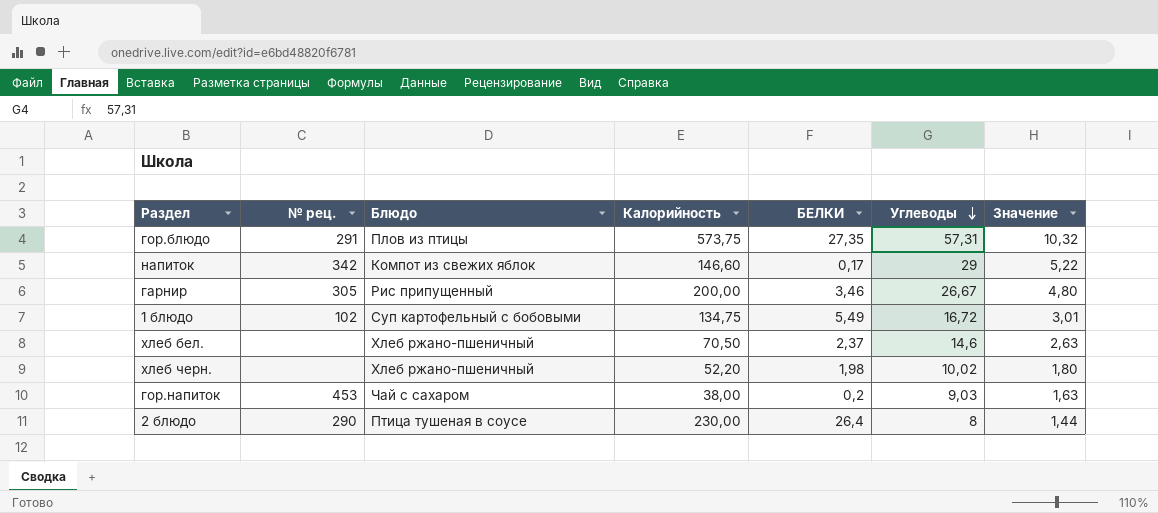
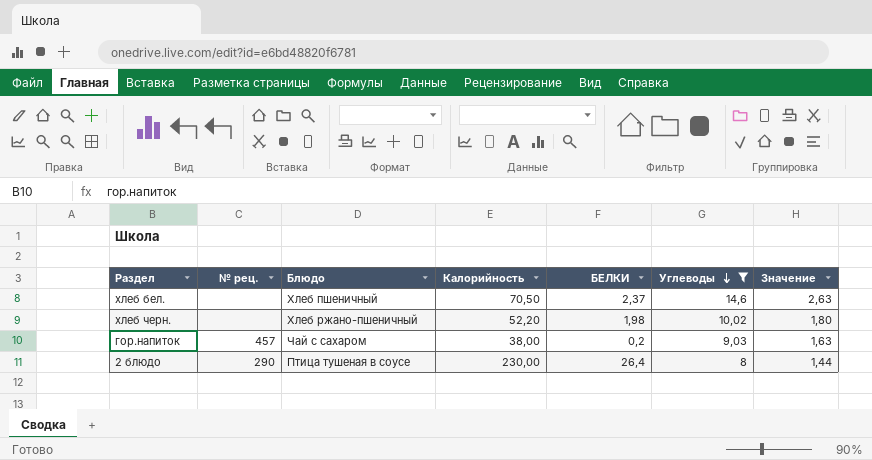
filter: none -> Углеводы <= 14,6
хлеб бел. | Блюдо: Хлеб ржано-пшеничный -> Хлеб пшеничный
гор.напиток | № рец.: 453 -> 457

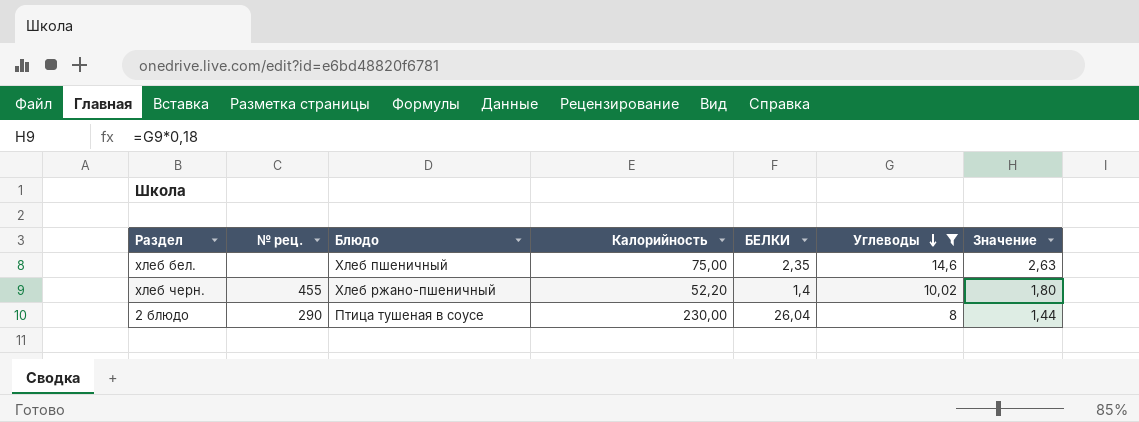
row гор.напиток: 457 | Чай с сахаром | 38,00 | 0,2 | 9,03 | 1,63 -> none
хлеб бел. | Калорийность: 70,50 -> 75,00
хлеб бел. | БЕЛКИ: 2,37 -> 2,35
хлеб черн. | № рец.: none -> 455
хлеб черн. | БЕЛКИ: 1,98 -> 1,4
2 блюдо | БЕЛКИ: 26,4 -> 26,04

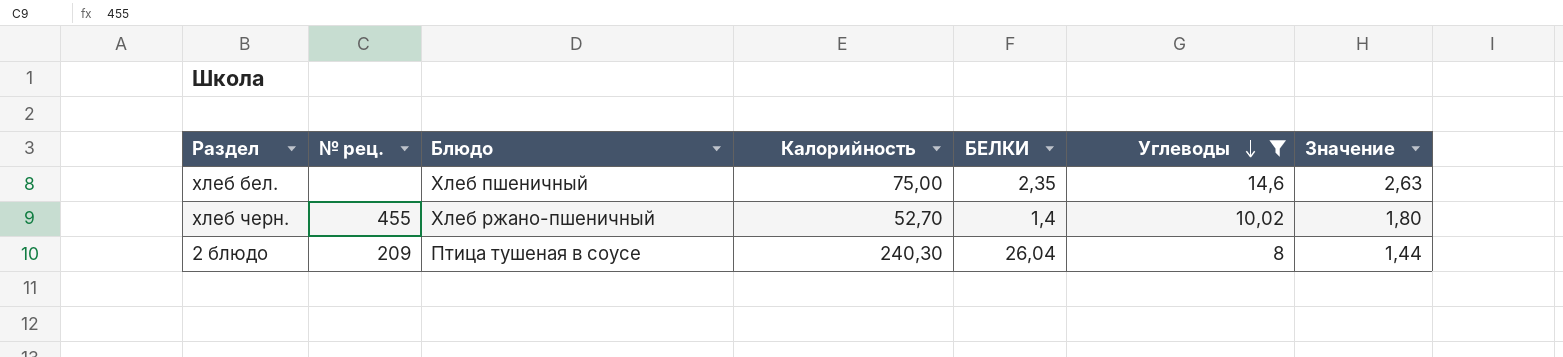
хлеб черн. | Калорийность: 52,20 -> 52,70
2 блюдо | № рец.: 290 -> 209
2 блюдо | Калорийность: 230,00 -> 240,30

